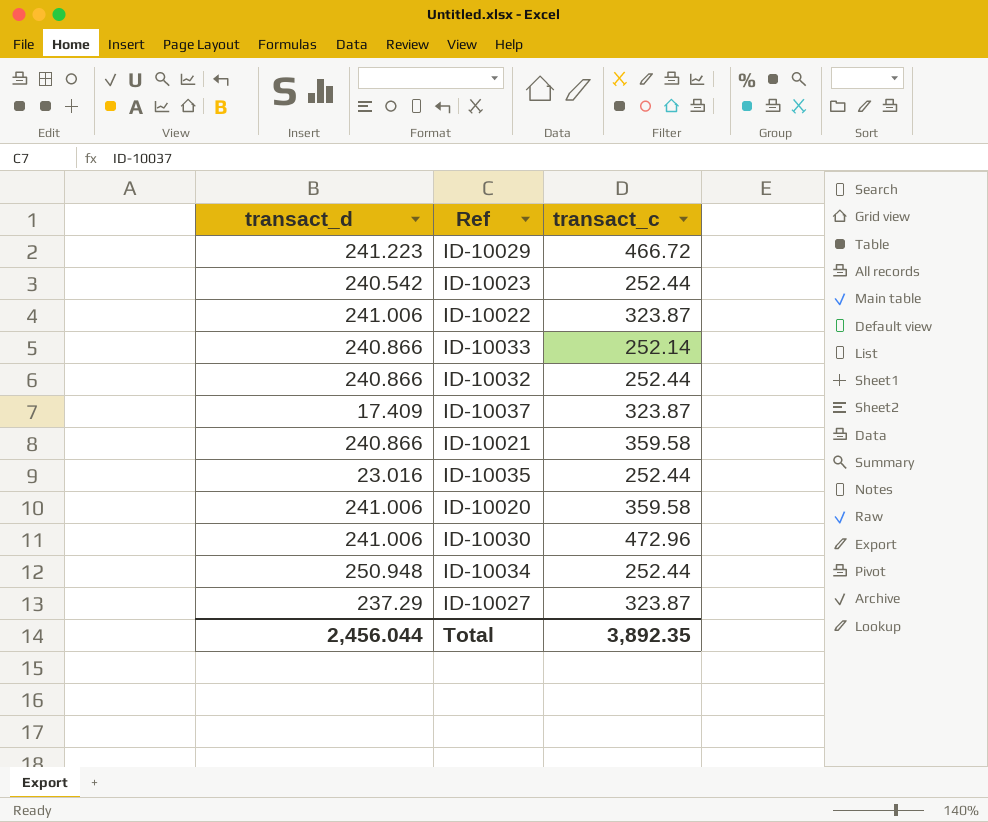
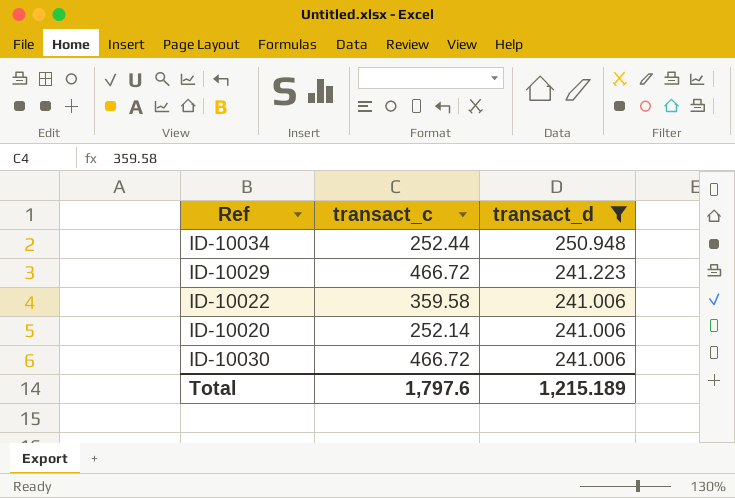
filter: none -> transact_d >= 241.006
row order: none -> transact_d descending
column transact_d | position: 1 -> 3
ID-10022 | transact_c: 323.87 -> 359.58
ID-10020 | transact_c: 359.58 -> 252.14
ID-10030 | transact_c: 472.96 -> 466.72
Total | transact_c: 3,892.35 -> 1,797.6
Total | transact_d: 2,456.044 -> 1,215.189

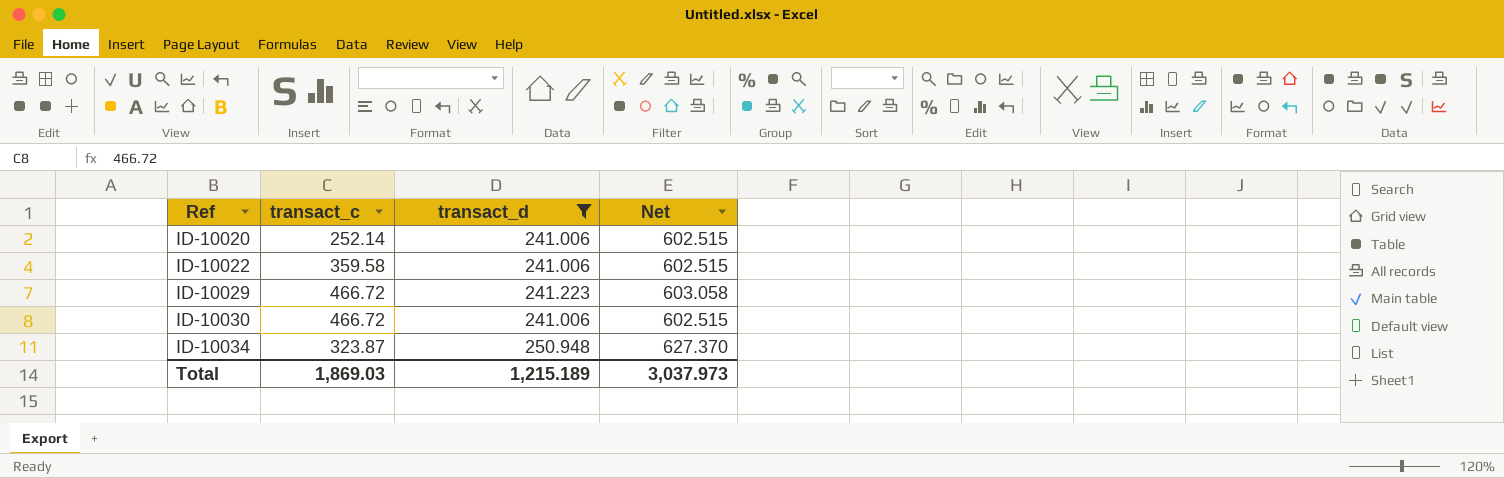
row order: transact_d descending -> Ref ascending
column Net | formula: none -> [transact_d] * 2.5
ID-10034 | transact_c: 252.44 -> 323.87
Total | transact_c: 1,797.6 -> 1,869.03

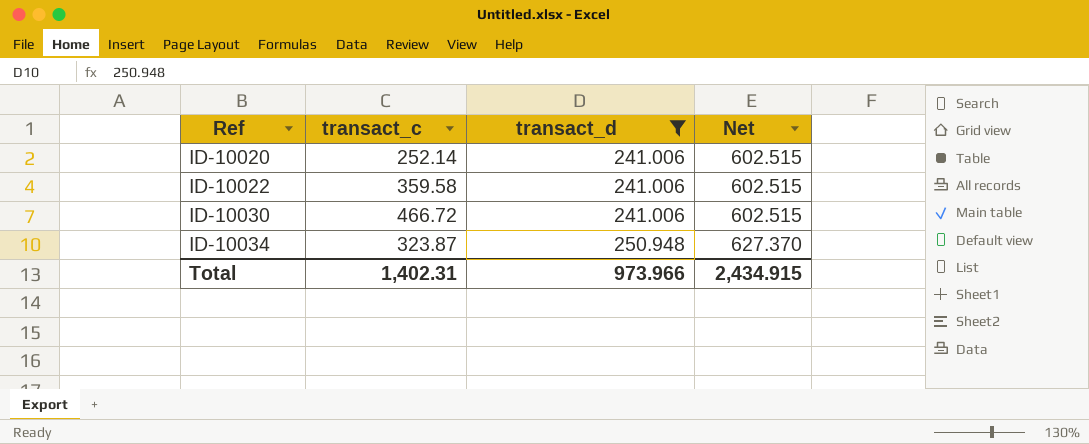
row ID-10029: 466.72 | 241.223 | 603.058 -> none
Total | transact_c: 1,869.03 -> 1,402.31
Total | transact_d: 1,215.189 -> 973.966
Total | Net: 3,037.973 -> 2,434.915

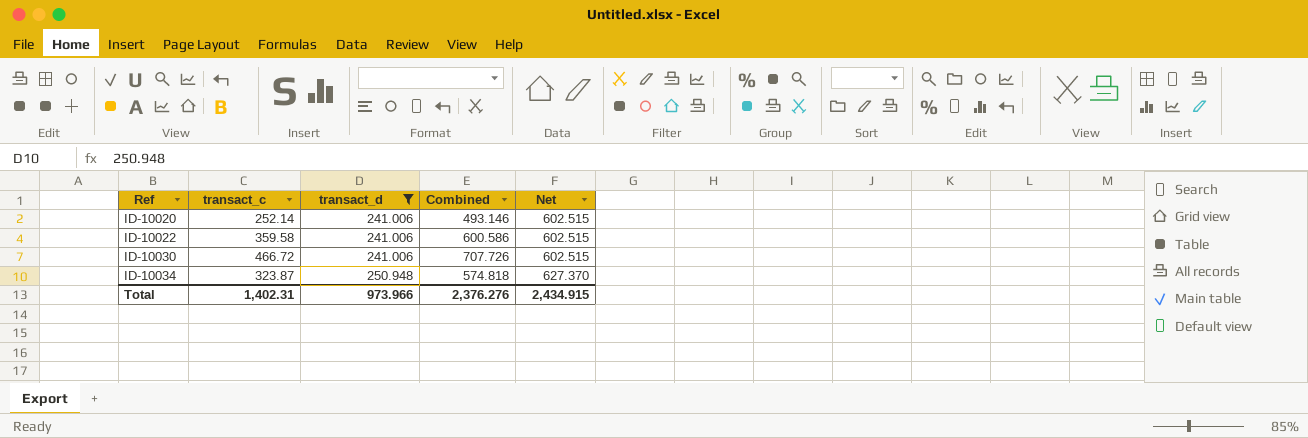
column Combined | formula: none -> [transact_c] + [transact_d]

